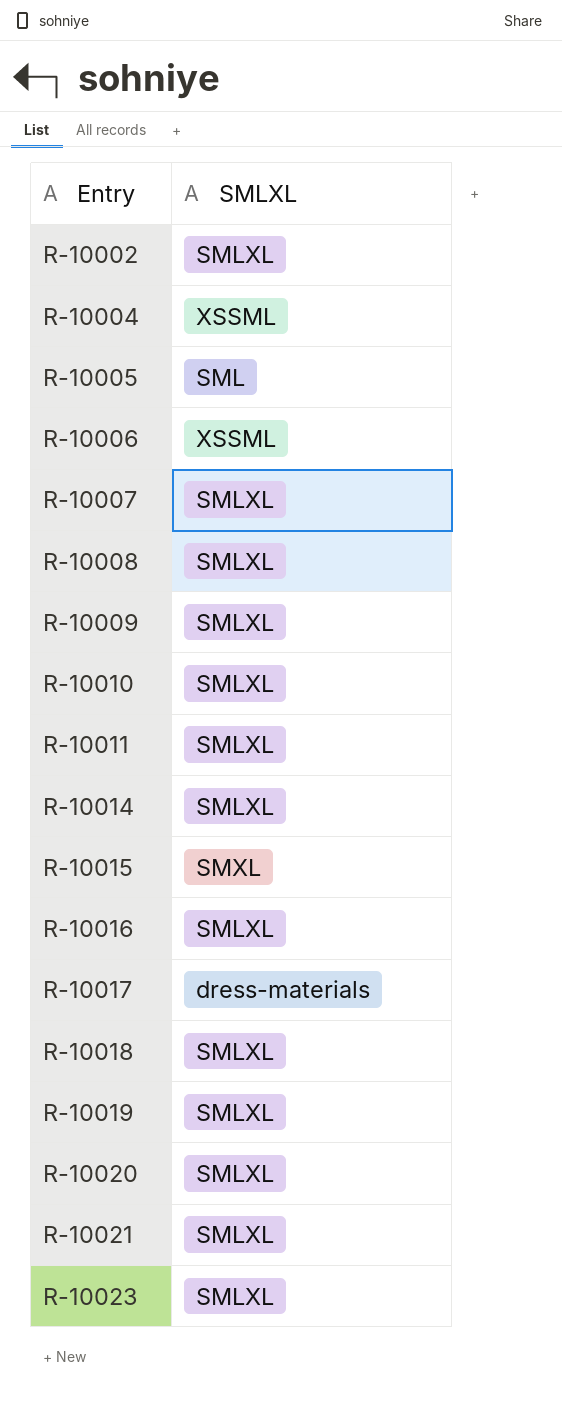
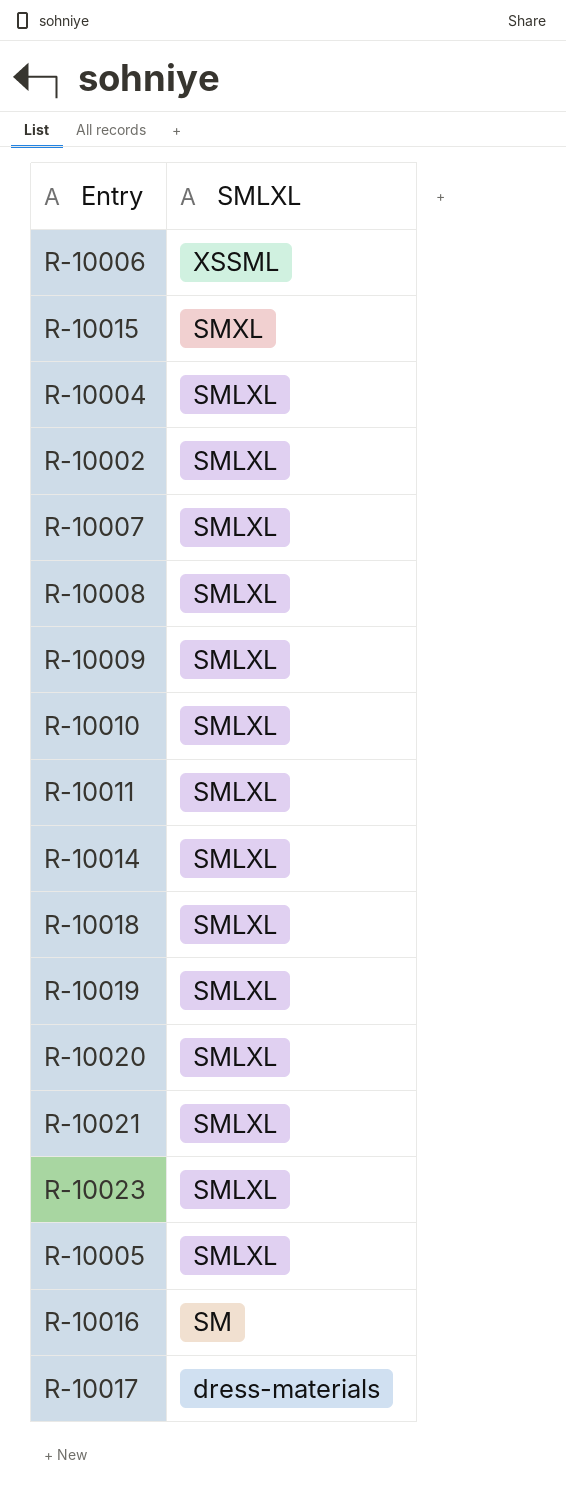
row order: Entry ascending -> SMLXL descending
R-10004 | SMLXL: XSSML -> SMLXL
R-10005 | SMLXL: SML -> SMLXL
R-10016 | SMLXL: SMLXL -> SM

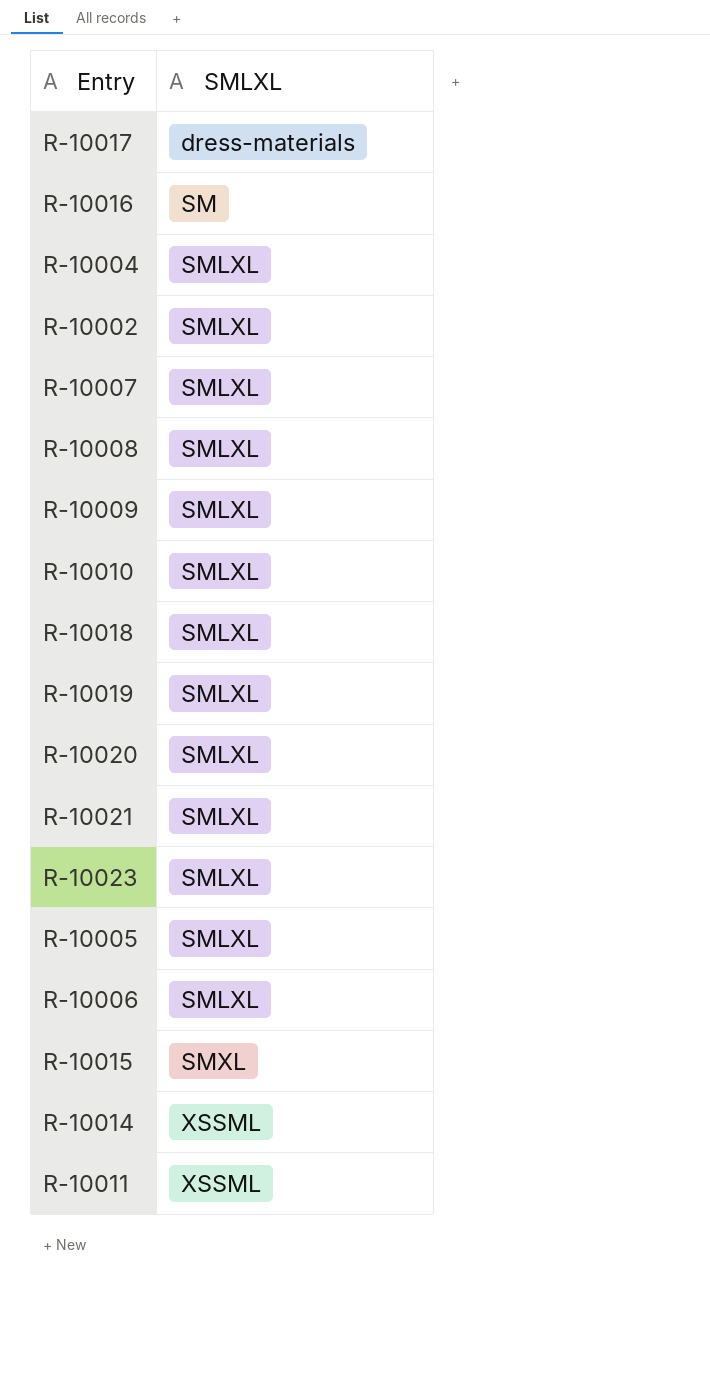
row order: SMLXL descending -> SMLXL ascending
R-10006 | SMLXL: XSSML -> SMLXL
R-10014 | SMLXL: SMLXL -> XSSML
R-10011 | SMLXL: SMLXL -> XSSML

